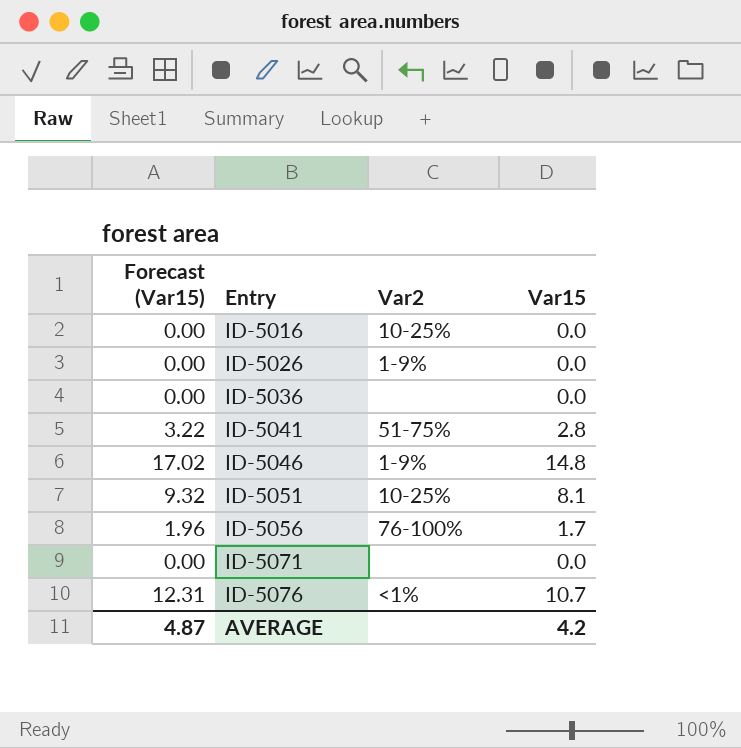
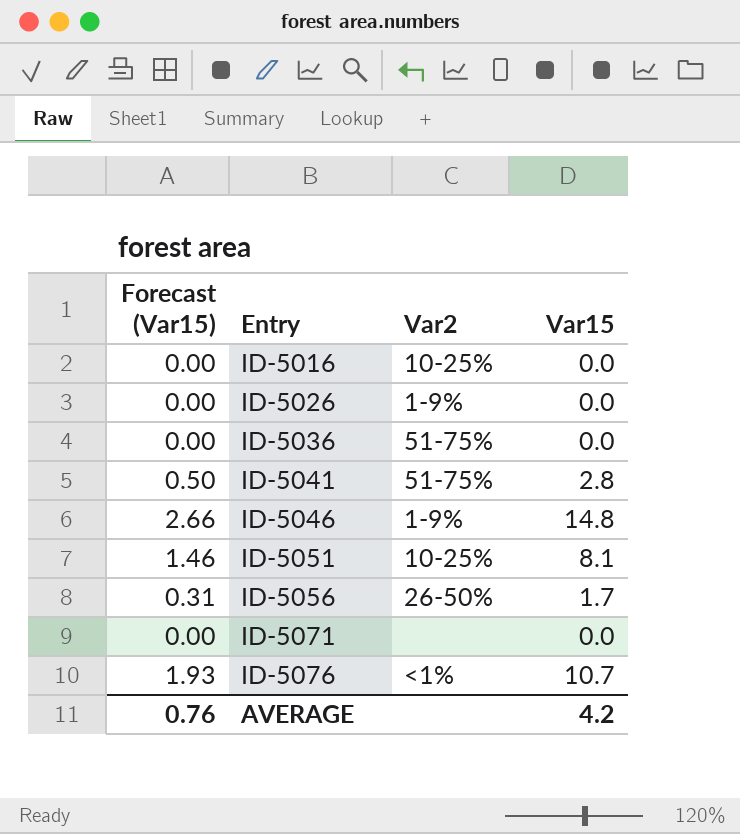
column Forecast (Var15) | formula: [Var15] * 1.15 -> [Var15] * 0.18
ID-5036 | Var2: none -> 51-75%
ID-5056 | Var2: 76-100% -> 26-50%
AVERAGE | Forecast (Var15): 4.87 -> 0.76

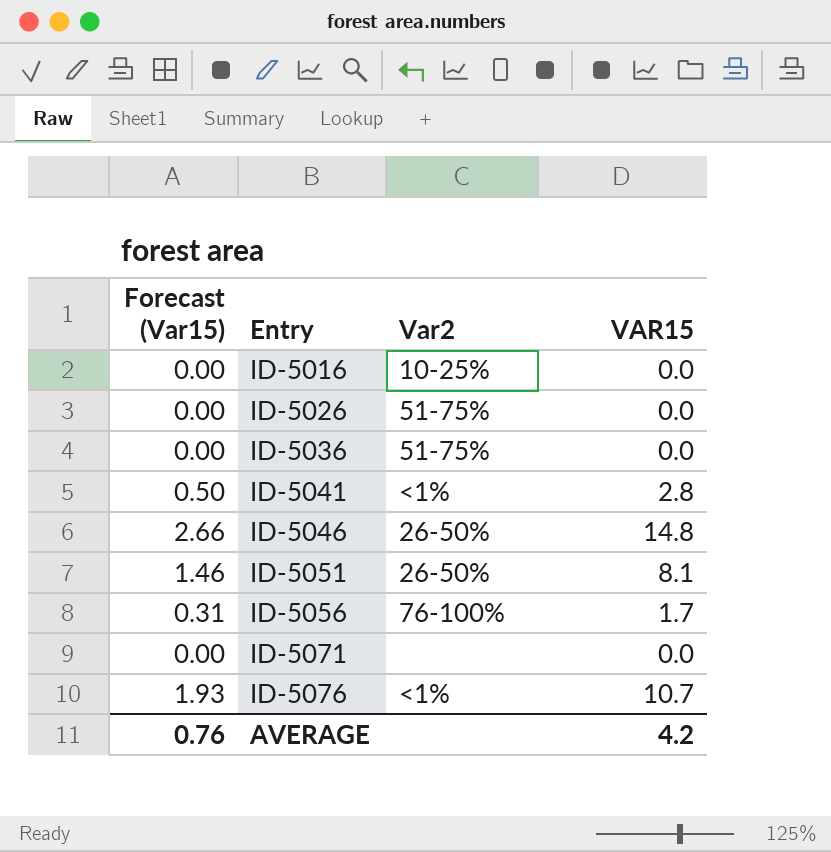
column name: Var15 -> VAR15
ID-5026 | Var2: 1-9% -> 51-75%
ID-5041 | Var2: 51-75% -> <1%
ID-5046 | Var2: 1-9% -> 26-50%
ID-5051 | Var2: 10-25% -> 26-50%
ID-5056 | Var2: 26-50% -> 76-100%

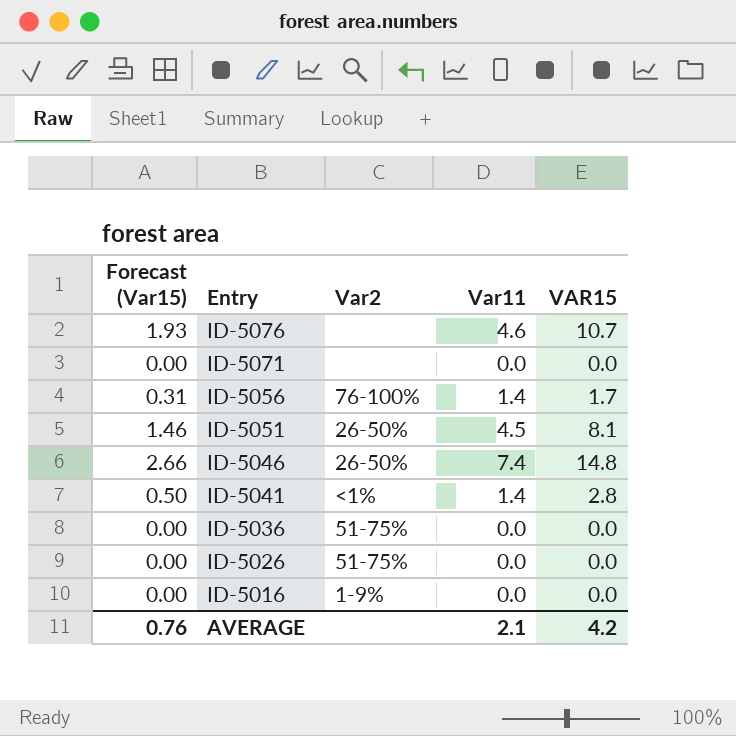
row order: Entry ascending -> Entry descending
column Var11 | position: none -> 4
ID-5076 | Var2: <1% -> none
ID-5016 | Var2: 10-25% -> 1-9%

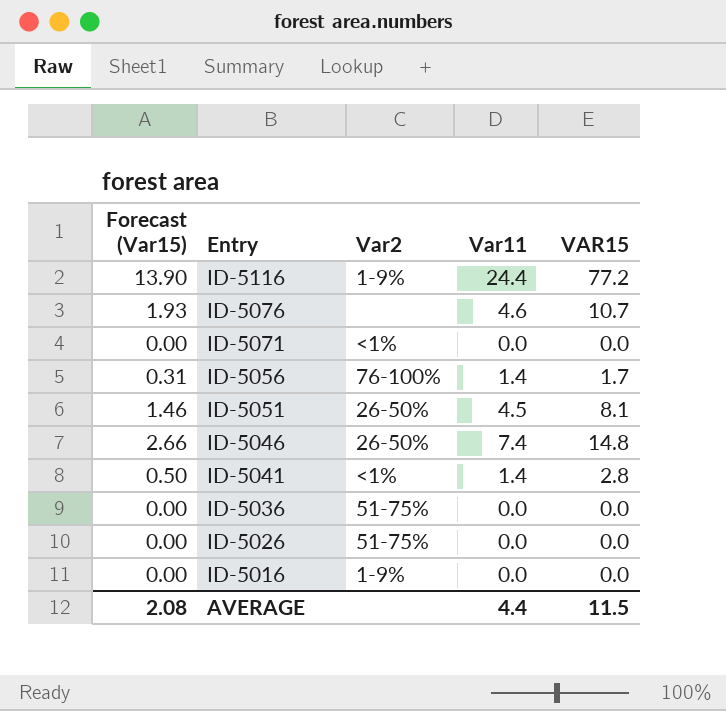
row ID-5116: none -> 13.90 | 1-9% | 24.4 | 77.2
ID-5071 | Var2: none -> <1%
AVERAGE | Forecast (Var15): 0.76 -> 2.08
AVERAGE | Var11: 2.1 -> 4.4
AVERAGE | VAR15: 4.2 -> 11.5

